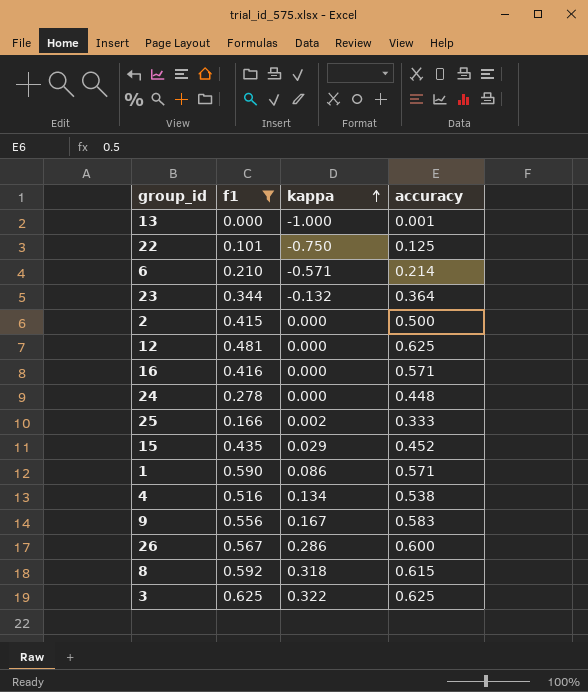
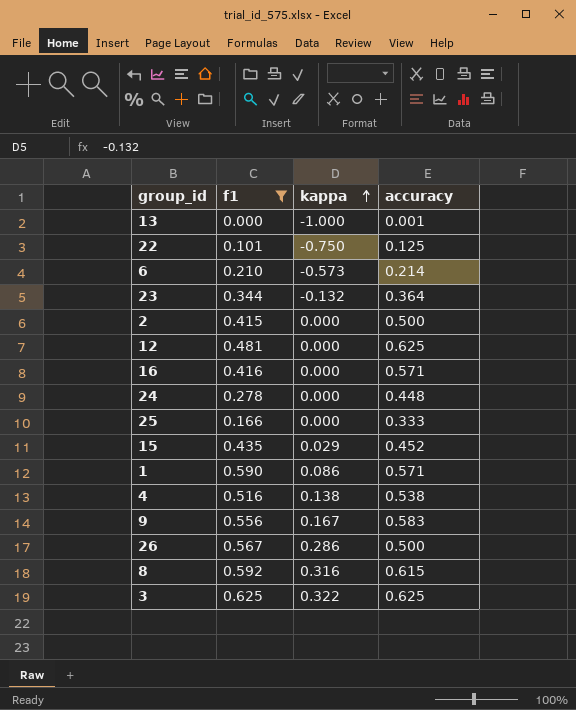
6 | kappa: -0.571 -> -0.573
25 | kappa: 0.002 -> 0.000
4 | kappa: 0.134 -> 0.138
26 | accuracy: 0.600 -> 0.500
8 | kappa: 0.318 -> 0.316

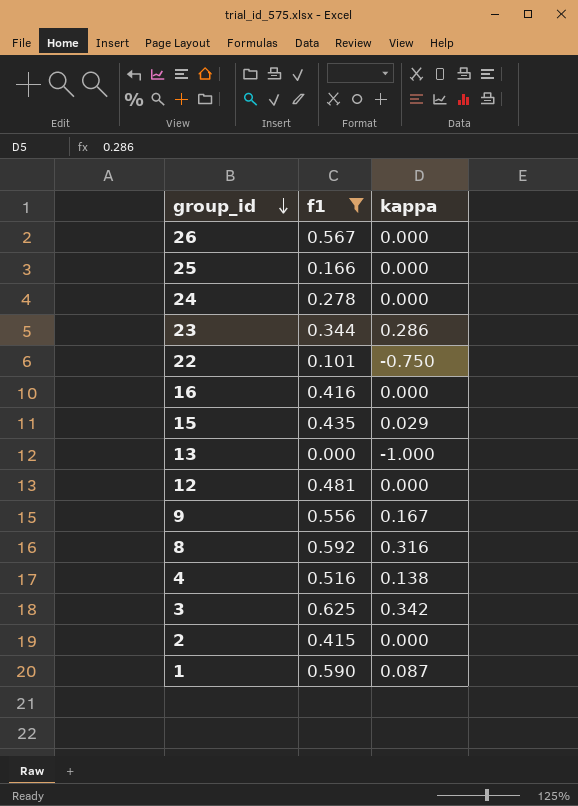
row order: kappa ascending -> group_id descending
column accuracy | position: 4 -> none
row 6: 0.210 | -0.573 | 0.214 -> none
26 | kappa: 0.286 -> 0.000
23 | kappa: -0.132 -> 0.286
3 | kappa: 0.322 -> 0.342
1 | kappa: 0.086 -> 0.087

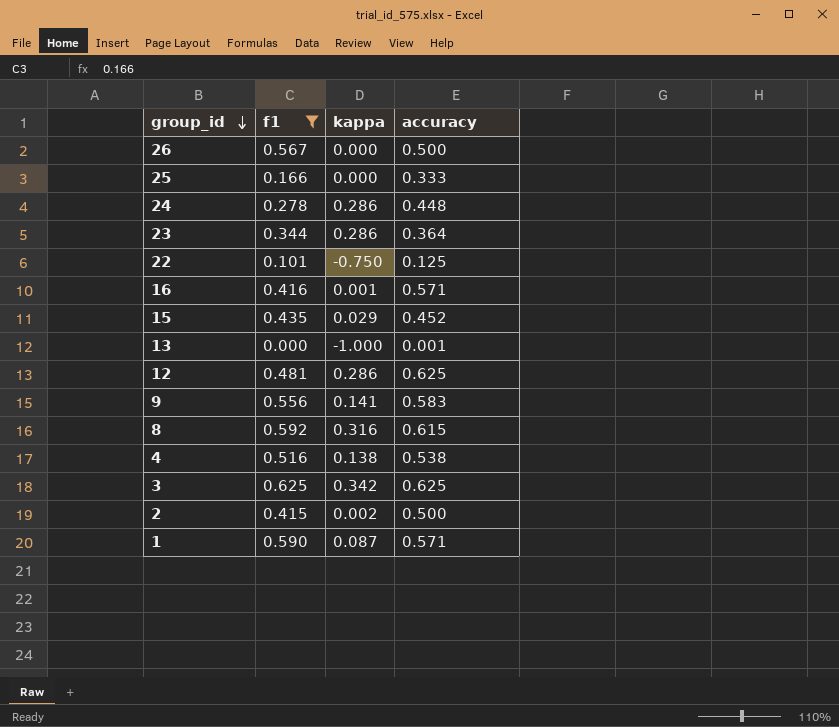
column accuracy | position: none -> 4
24 | kappa: 0.000 -> 0.286
16 | kappa: 0.000 -> 0.001
12 | kappa: 0.000 -> 0.286
9 | kappa: 0.167 -> 0.141
2 | kappa: 0.000 -> 0.002

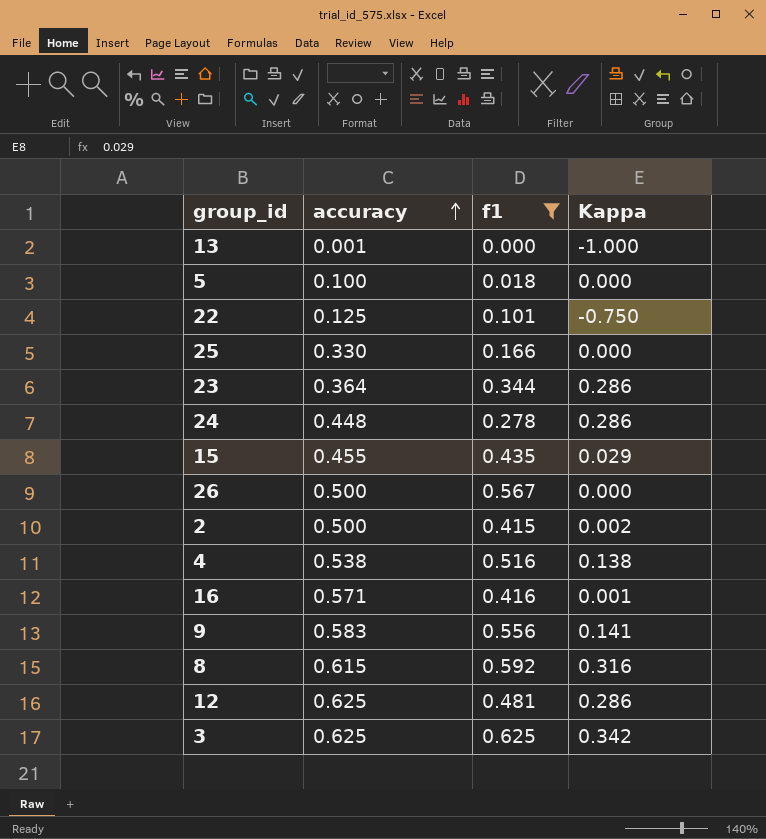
row order: group_id descending -> accuracy ascending
column accuracy | position: 4 -> 2
column name: kappa -> Kappa
row 1: 0.590 | 0.087 | 0.571 -> none
row 5: none -> 0.100 | 0.018 | 0.000
25 | accuracy: 0.333 -> 0.330
15 | accuracy: 0.452 -> 0.455

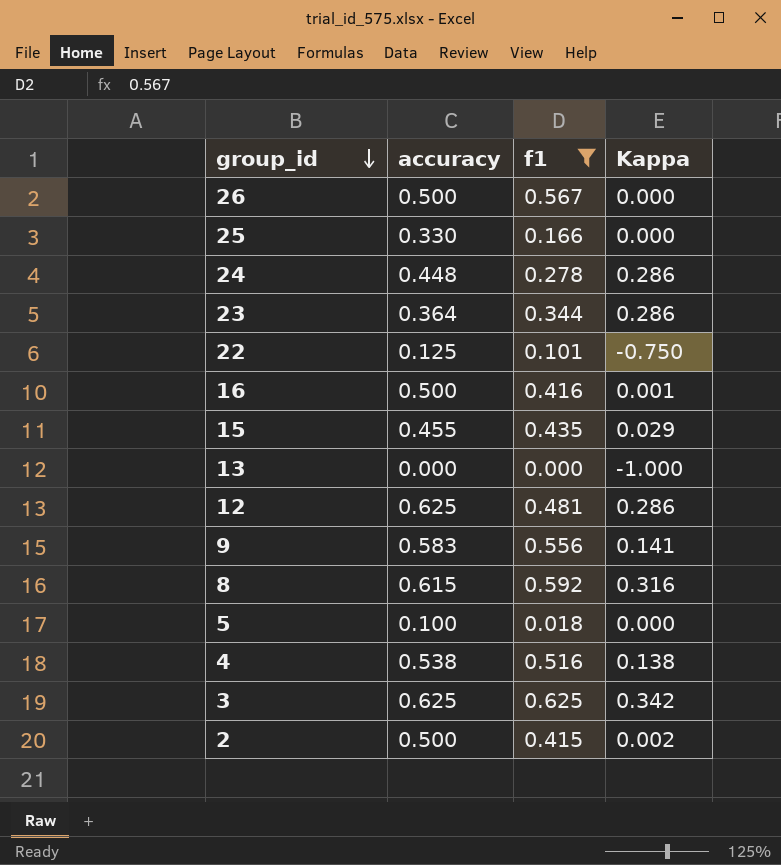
row order: accuracy ascending -> group_id descending
16 | accuracy: 0.571 -> 0.500
13 | accuracy: 0.001 -> 0.000

